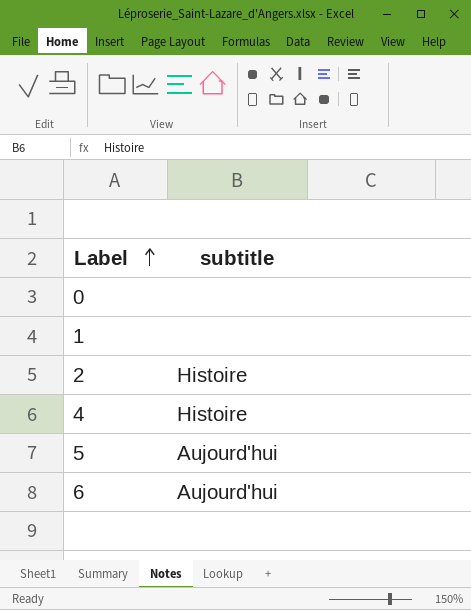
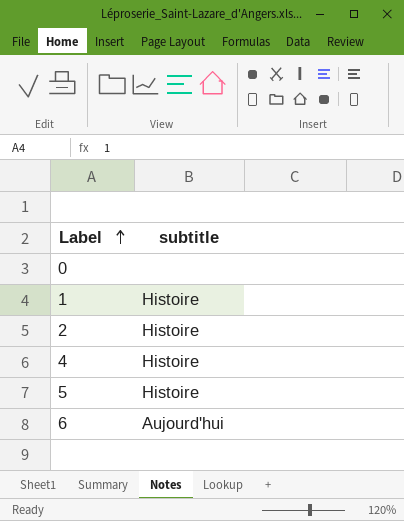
1 | subtitle: none -> Histoire
5 | subtitle: Aujourd'hui -> Histoire

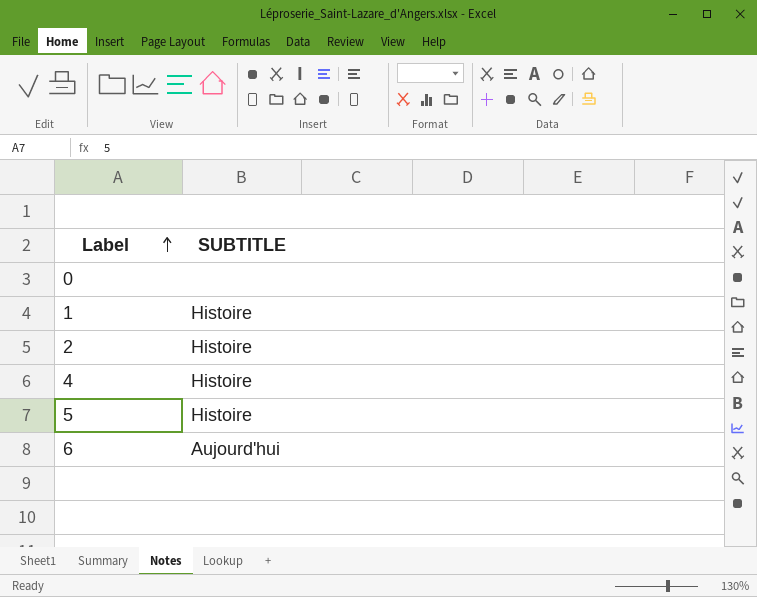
column name: subtitle -> SUBTITLE

